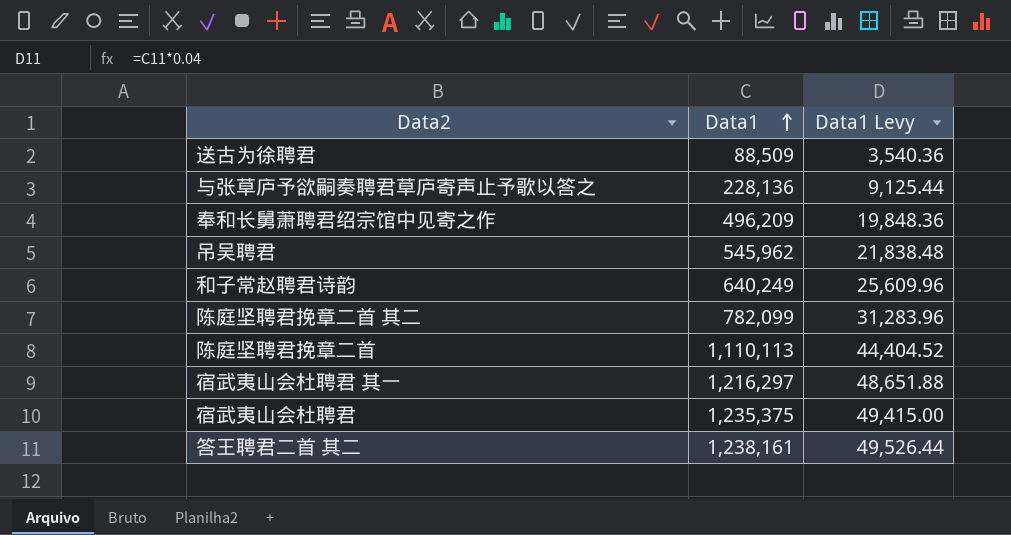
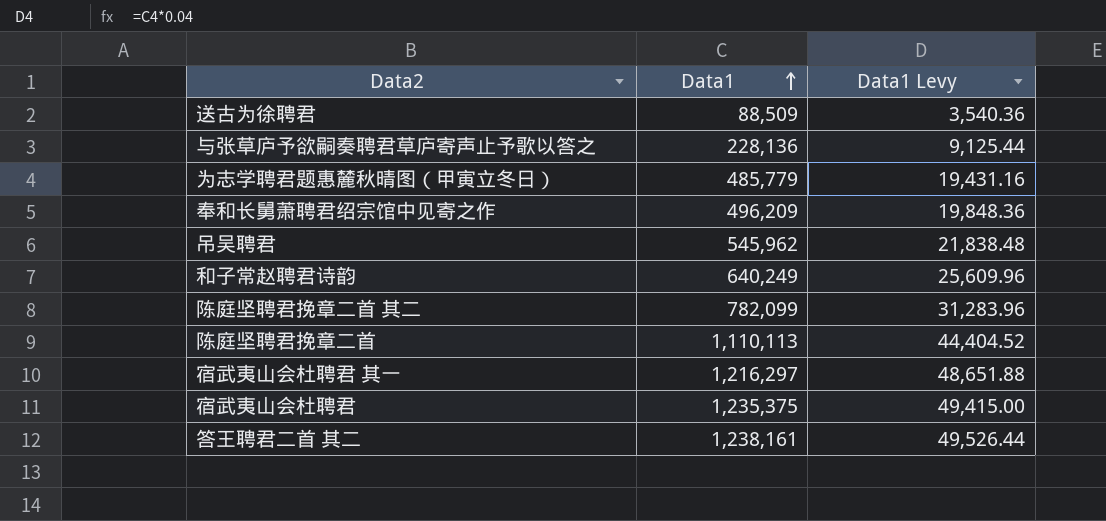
row 为志学聘君题惠麓秋晴图（甲寅立冬日）: none -> 485,779 | 19,431.16

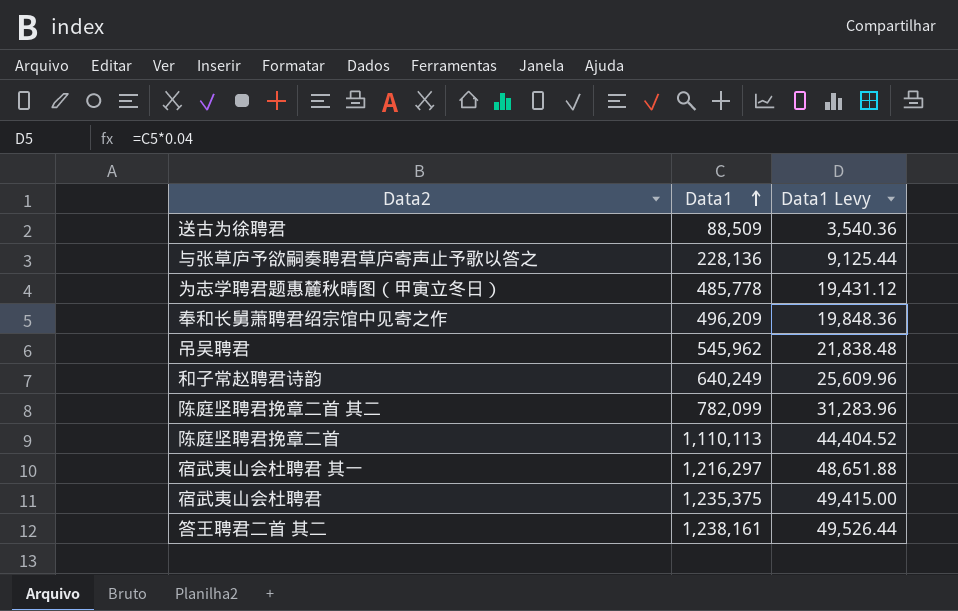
为志学聘君题惠麓秋晴图（甲寅立冬日） | Data1: 485,779 -> 485,778
为志学聘君题惠麓秋晴图（甲寅立冬日） | Data1 Levy: 19,431.16 -> 19,431.12

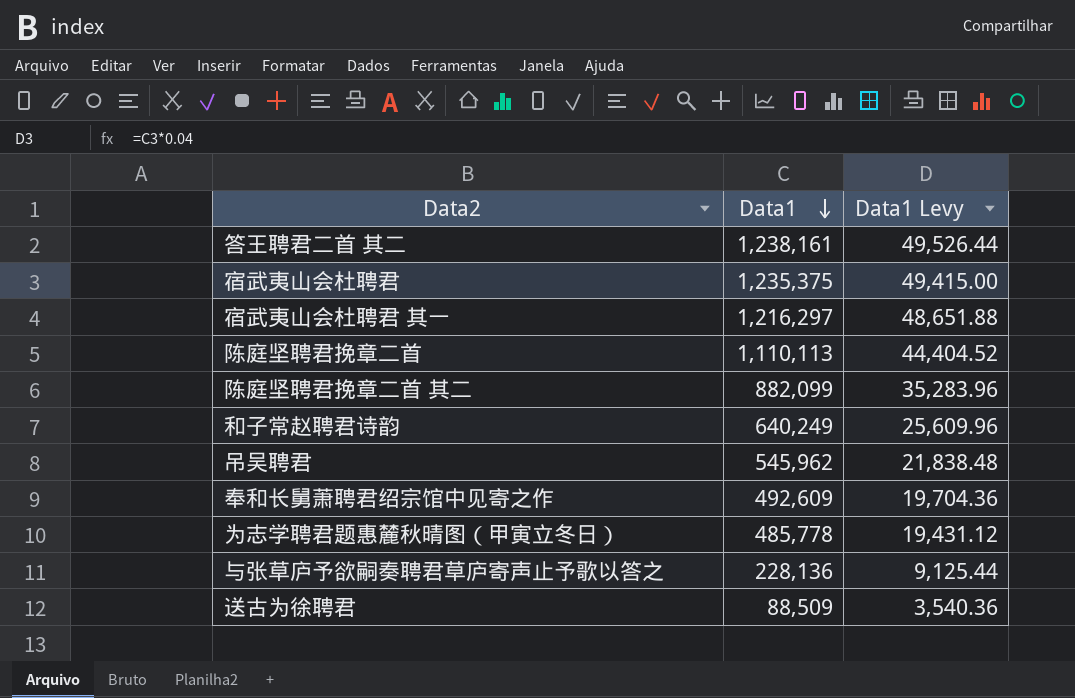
row order: Data1 ascending -> Data1 descending
陈庭坚聘君挽章二首 其二 | Data1: 782,099 -> 882,099
陈庭坚聘君挽章二首 其二 | Data1 Levy: 31,283.96 -> 35,283.96
奉和长舅萧聘君绍宗馆中见寄之作 | Data1: 496,209 -> 492,609
奉和长舅萧聘君绍宗馆中见寄之作 | Data1 Levy: 19,848.36 -> 19,704.36

